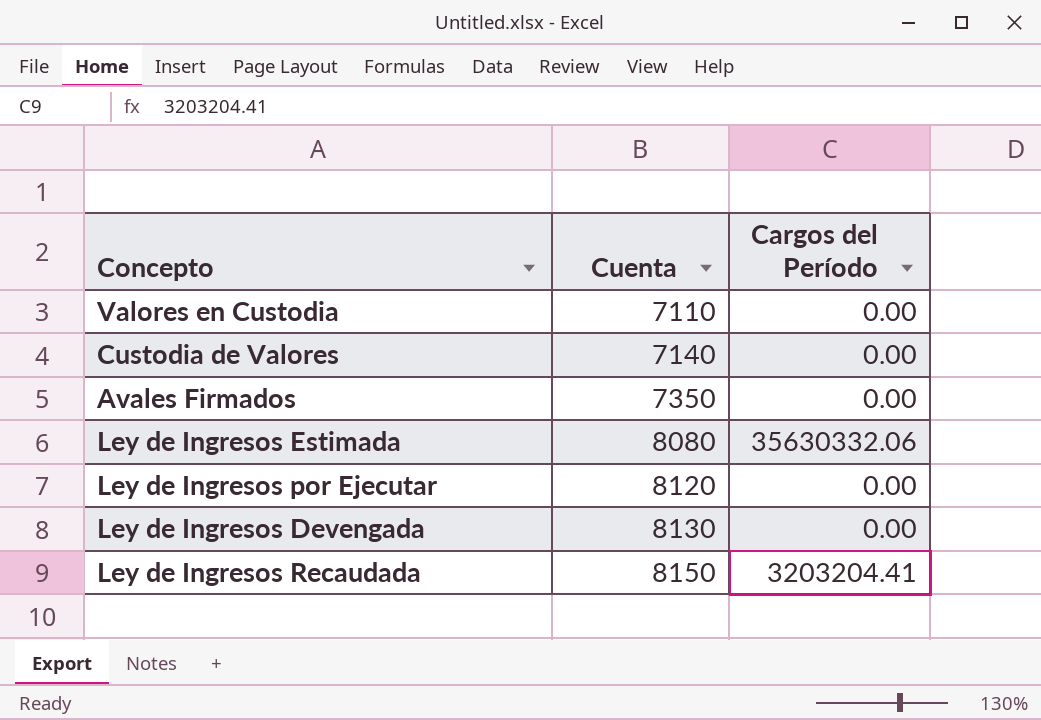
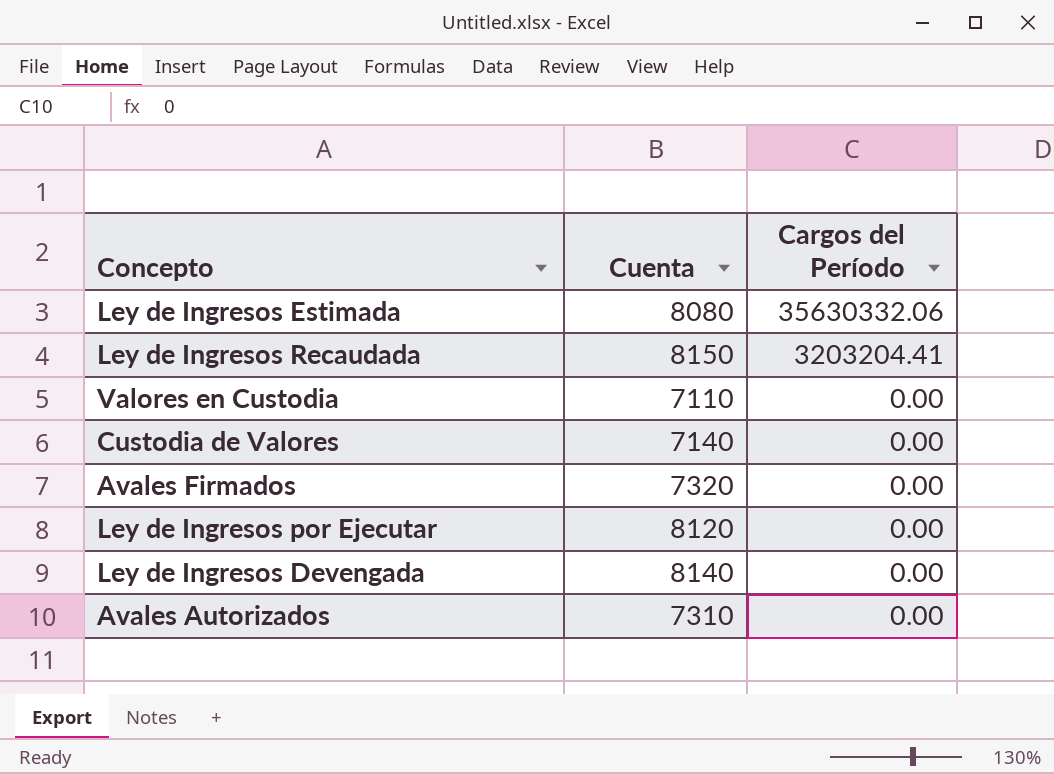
row order: Cuenta ascending -> Cargos del Período descending
Avales Firmados | Cuenta: 7350 -> 7320
Ley de Ingresos Devengada | Cuenta: 8130 -> 8140
row Avales Autorizados: none -> 7310 | 0.00

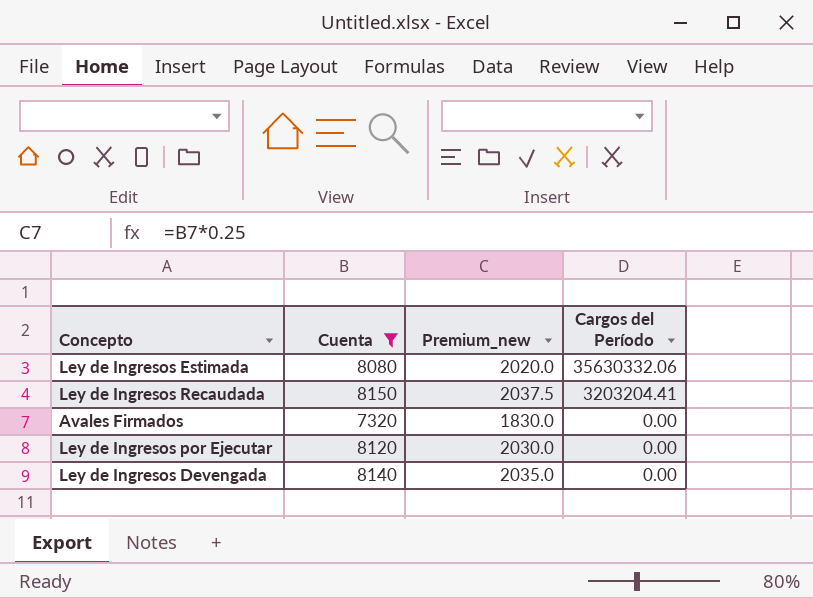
filter: none -> Cuenta >= 7320
column Premium_new | formula: none -> [Cuenta] * 0.25

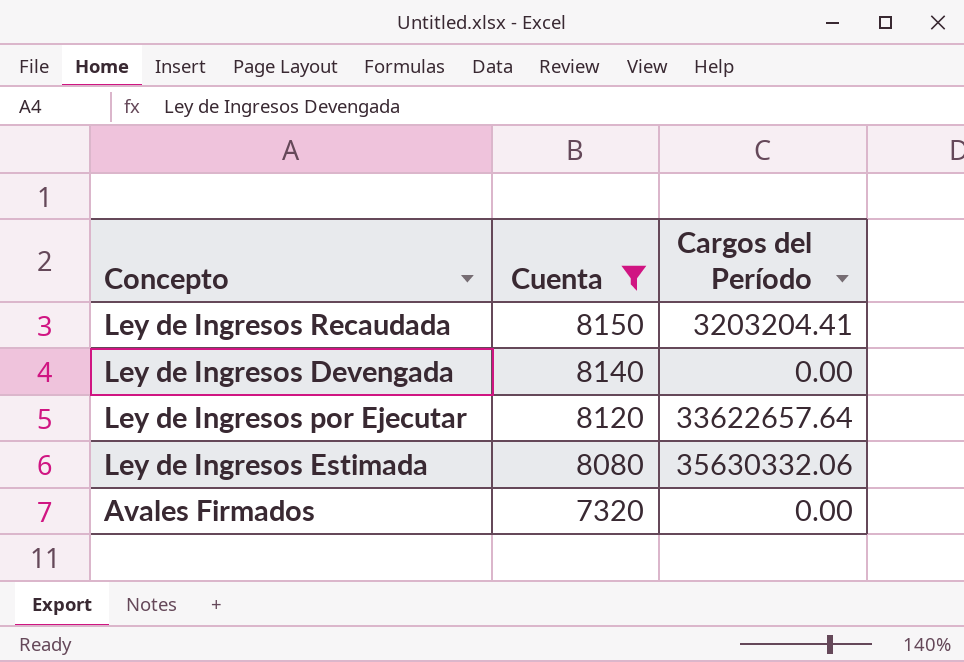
row order: Cargos del Período descending -> Cuenta descending
column Premium_new | formula: [Cuenta] * 0.25 -> none
Ley de Ingresos por Ejecutar | Cargos del Período: 0.00 -> 33622657.64

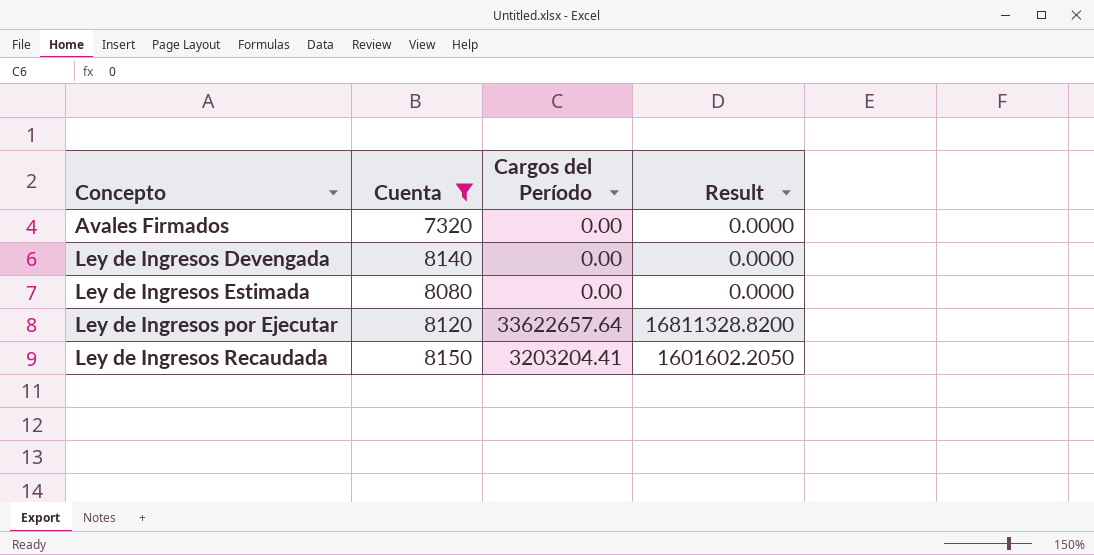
row order: Cuenta descending -> Concepto ascending
column Result | formula: none -> [Cargos del Período] * 0.5
Ley de Ingresos Estimada | Cargos del Período: 35630332.06 -> 0.00

